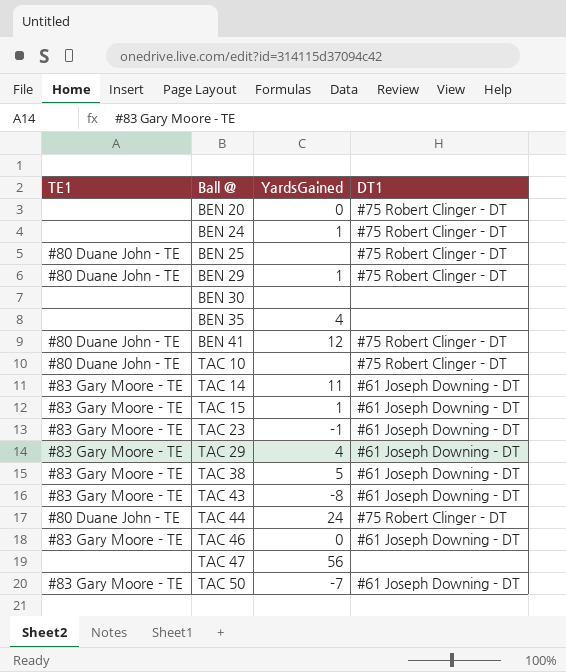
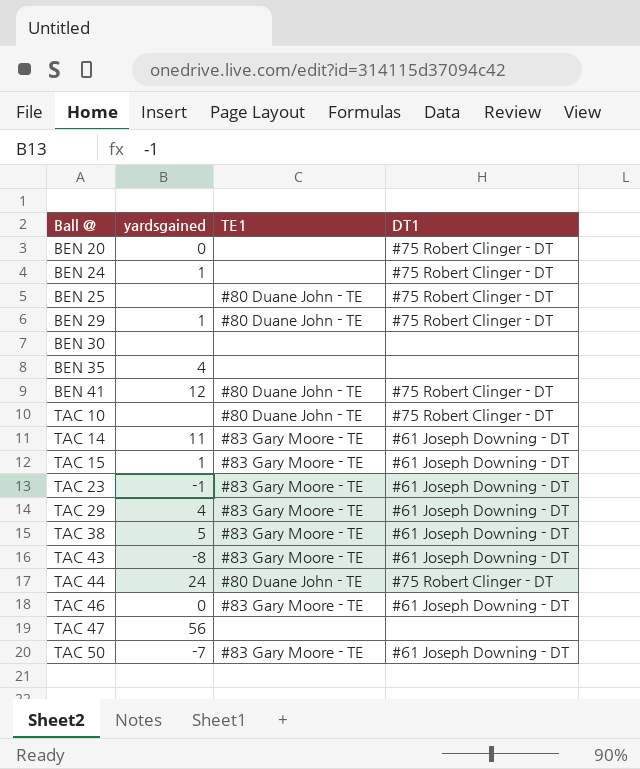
column name: YardsGained -> yardsgained
column TE1 | position: 1 -> 3

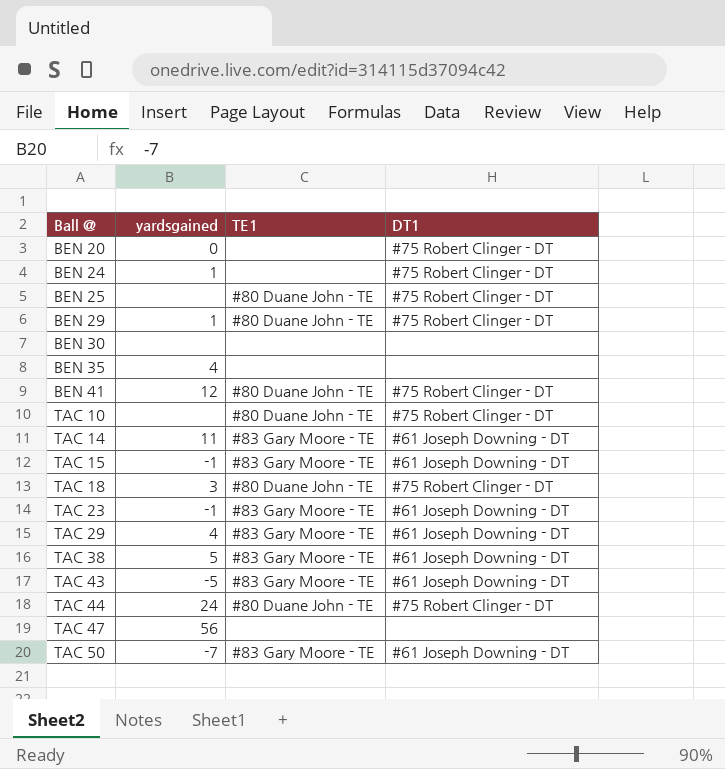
row TAC 46: 0 | #83 Gary Moore - TE | #61 Joseph Downing - DT -> none
TAC 15 | yardsgained: 1 -> -1
row TAC 18: none -> 3 | #80 Duane John - TE | #75 Robert Clinger - DT
TAC 43 | yardsgained: -8 -> -5

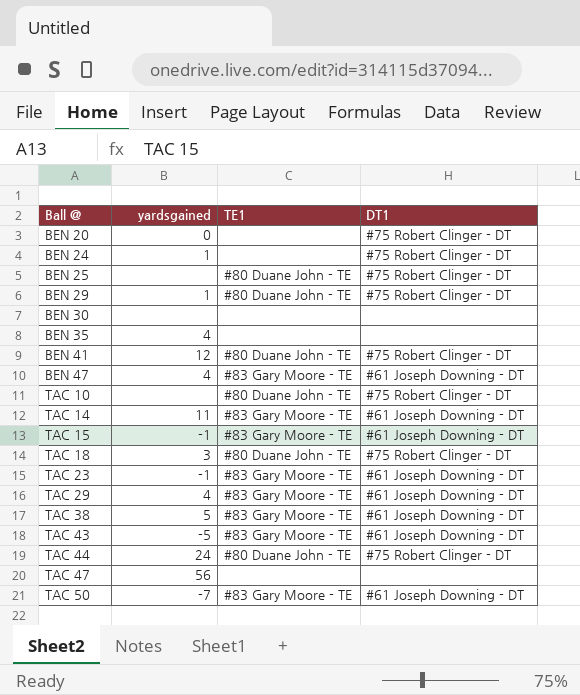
row BEN 47: none -> 4 | #83 Gary Moore - TE | #61 Joseph Downing - DT

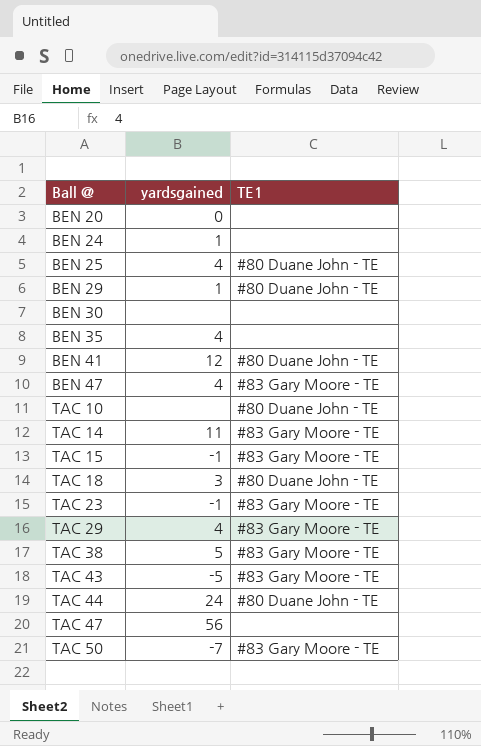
column DT1 | position: 4 -> none
BEN 25 | yardsgained: none -> 4

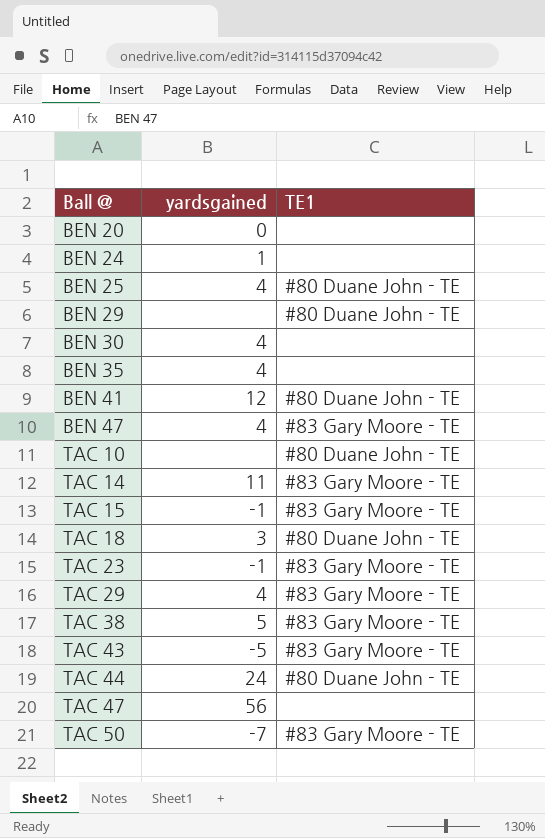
BEN 29 | yardsgained: 1 -> none
BEN 30 | yardsgained: none -> 4

